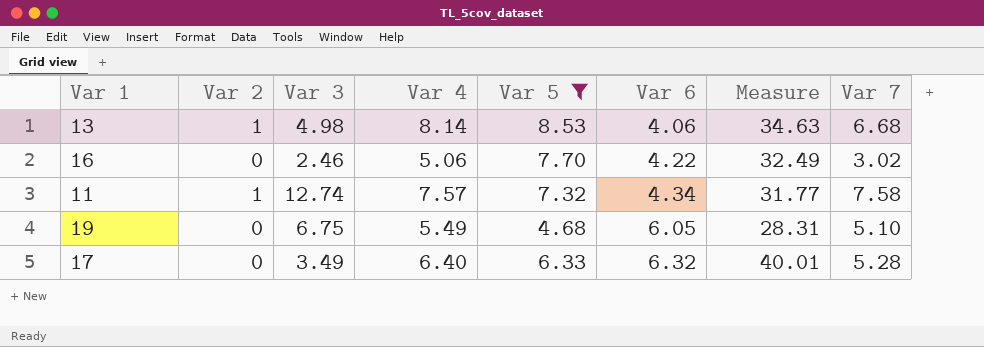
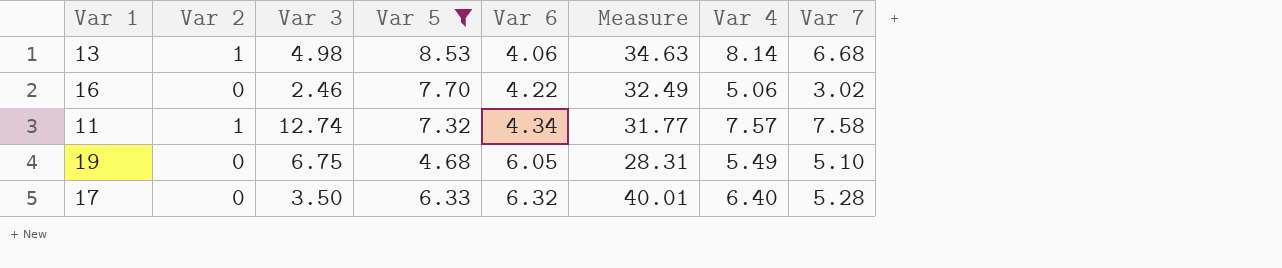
column Var 4 | position: 4 -> 7
17 | Var 3: 3.49 -> 3.50

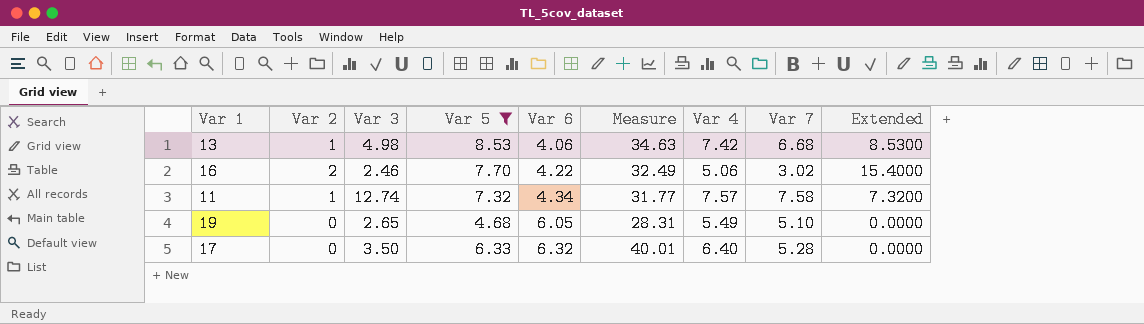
column Extended | formula: none -> [Var 2] * [Var 5]
13 | Var 4: 8.14 -> 7.42
16 | Var 2: 0 -> 2
19 | Var 3: 6.75 -> 2.65

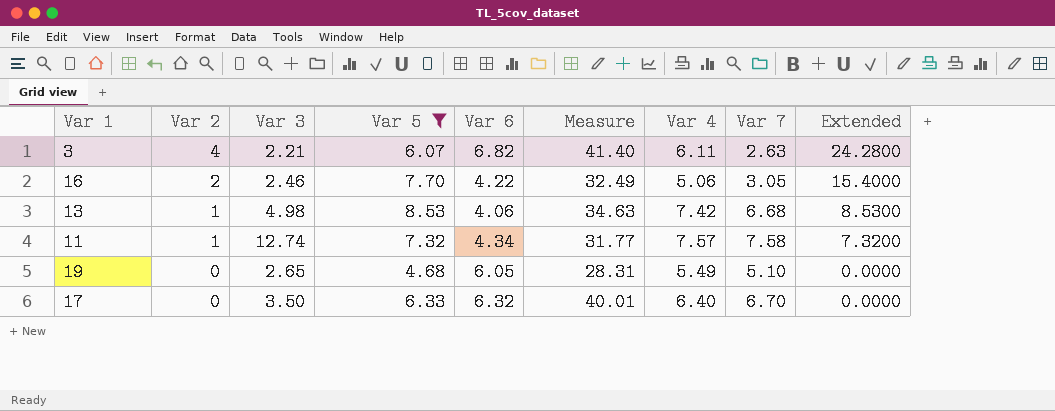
row order: Var 6 ascending -> Var 2 descending
row 3: none -> 4 | 2.21 | 6.07 | 6.82 | 41.40 | 6.11 | 2.63 | 24.2800
16 | Var 7: 3.02 -> 3.05
17 | Var 7: 5.28 -> 6.70

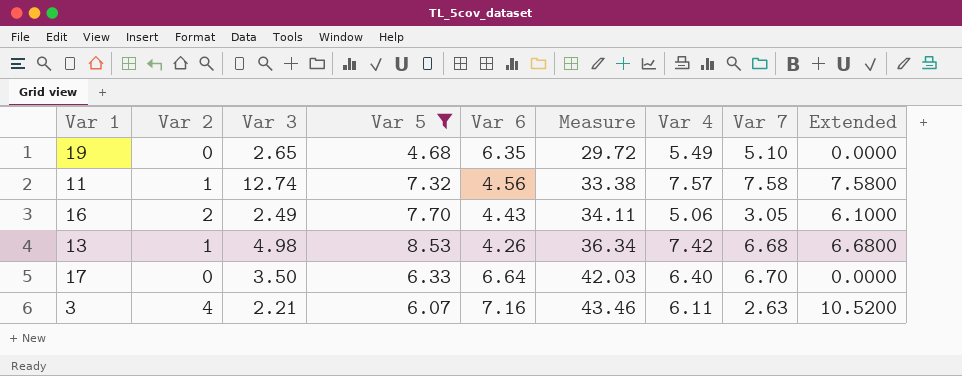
row order: Var 2 descending -> Measure ascending
column Extended | formula: [Var 2] * [Var 5] -> [Var 2] * [Var 7]
19 | Var 6: 6.05 -> 6.35
19 | Measure: 28.31 -> 29.72
11 | Var 6: 4.34 -> 4.56
11 | Measure: 31.77 -> 33.38
16 | Var 3: 2.46 -> 2.49
16 | Var 6: 4.22 -> 4.43
16 | Measure: 32.49 -> 34.11
13 | Var 6: 4.06 -> 4.26
13 | Measure: 34.63 -> 36.34
17 | Var 6: 6.32 -> 6.64
17 | Measure: 40.01 -> 42.03
3 | Var 6: 6.82 -> 7.16
3 | Measure: 41.40 -> 43.46

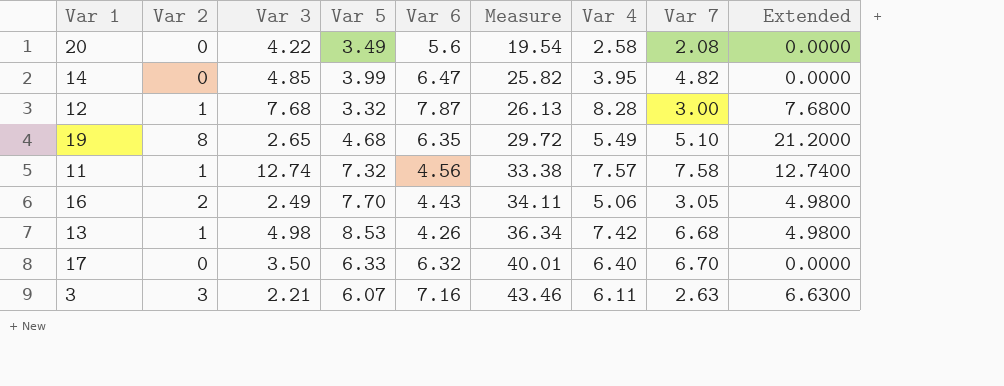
filter: Var 5 >= 4.68 -> none
column Extended | formula: [Var 2] * [Var 7] -> [Var 2] * [Var 3]
19 | Var 2: 0 -> 8
17 | Var 6: 6.64 -> 6.32
17 | Measure: 42.03 -> 40.01
3 | Var 2: 4 -> 3

